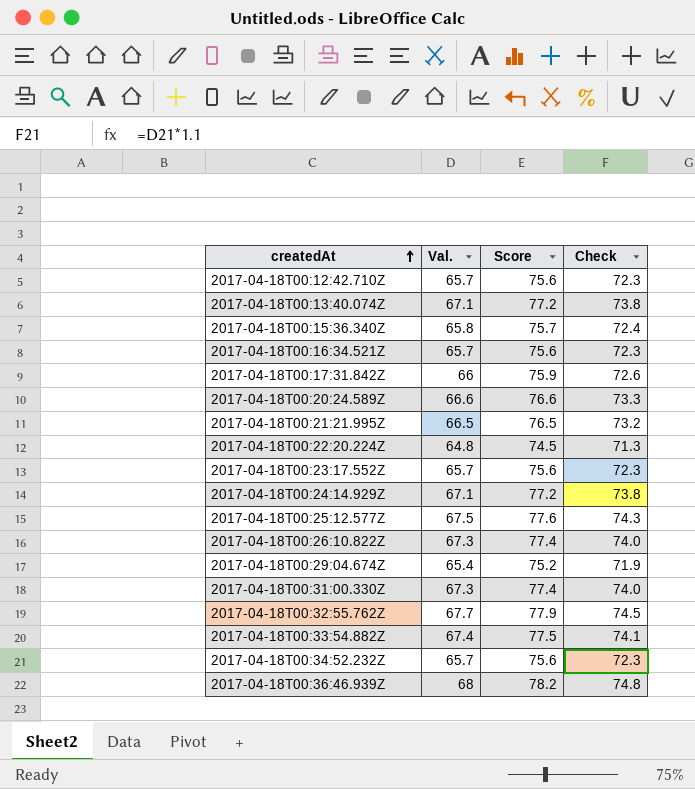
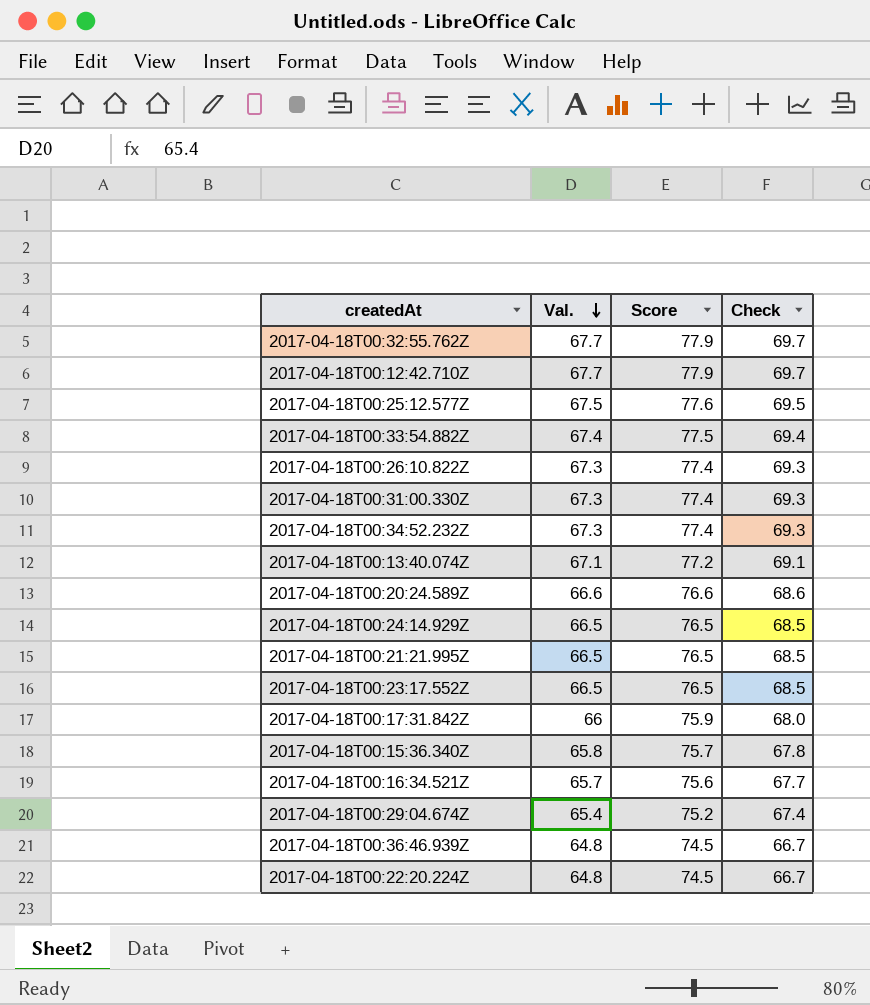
row order: createdAt ascending -> Val. descending
column Check | formula: [Val.] * 1.1 -> [Val.] * 1.03
2017-04-18T00:12:42.710Z | Val.: 65.7 -> 67.7
2017-04-18T00:12:42.710Z | Score: 75.6 -> 77.9
2017-04-18T00:34:52.232Z | Val.: 65.7 -> 67.3
2017-04-18T00:34:52.232Z | Score: 75.6 -> 77.4
2017-04-18T00:24:14.929Z | Val.: 67.1 -> 66.5
2017-04-18T00:24:14.929Z | Score: 77.2 -> 76.5
2017-04-18T00:23:17.552Z | Val.: 65.7 -> 66.5
2017-04-18T00:23:17.552Z | Score: 75.6 -> 76.5
2017-04-18T00:36:46.939Z | Val.: 68 -> 64.8
2017-04-18T00:36:46.939Z | Score: 78.2 -> 74.5

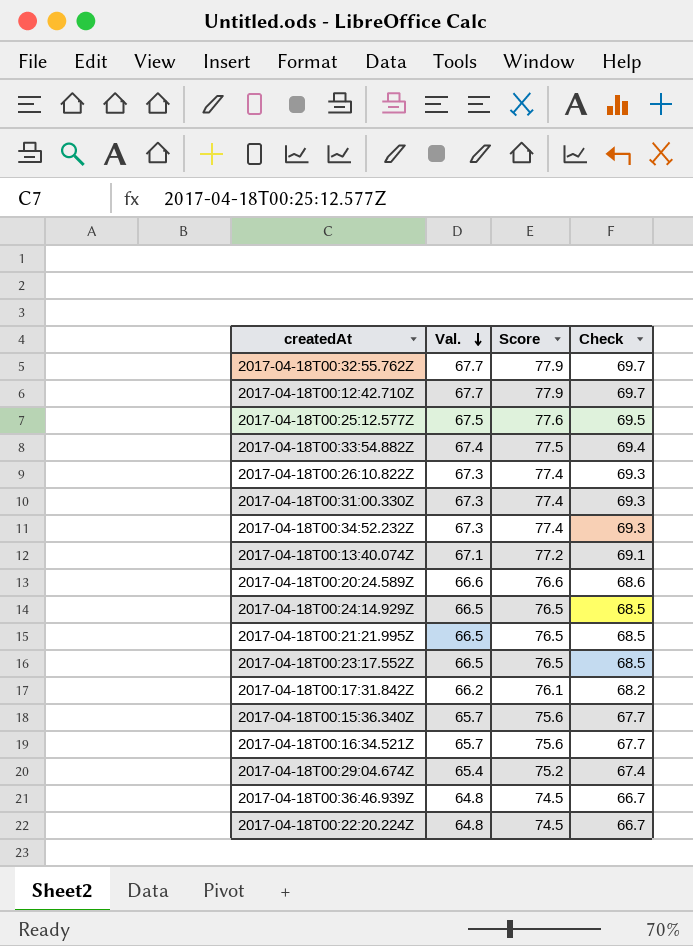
2017-04-18T00:17:31.842Z | Val.: 66 -> 66.2
2017-04-18T00:17:31.842Z | Score: 75.9 -> 76.1
2017-04-18T00:17:31.842Z | Check: 68.0 -> 68.2
2017-04-18T00:15:36.340Z | Val.: 65.8 -> 65.7
2017-04-18T00:15:36.340Z | Score: 75.7 -> 75.6
2017-04-18T00:15:36.340Z | Check: 67.8 -> 67.7

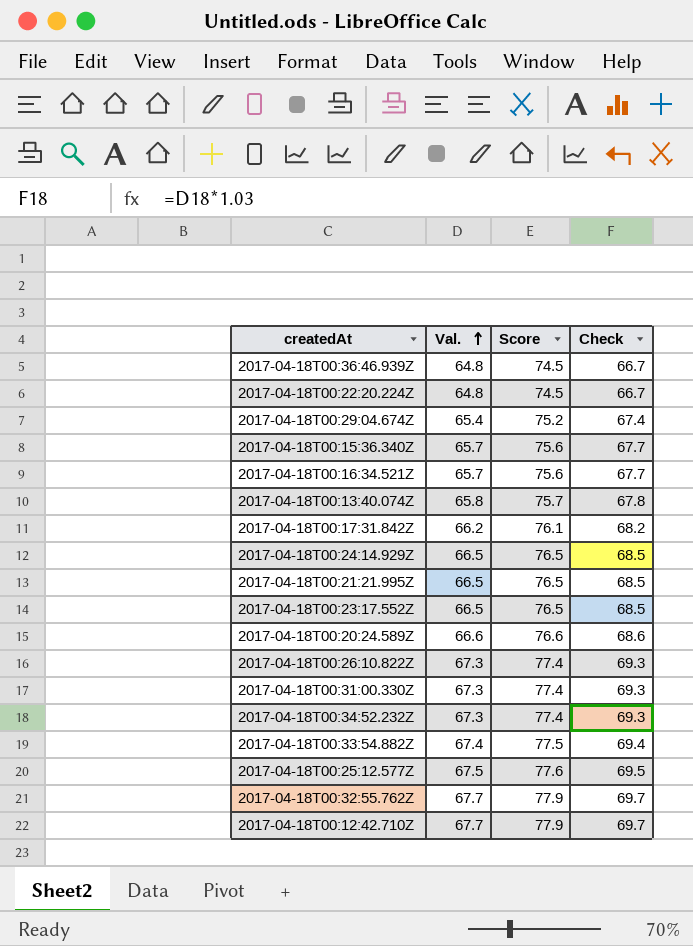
row order: Val. descending -> Val. ascending
2017-04-18T00:13:40.074Z | Val.: 67.1 -> 65.8
2017-04-18T00:13:40.074Z | Score: 77.2 -> 75.7
2017-04-18T00:13:40.074Z | Check: 69.1 -> 67.8

